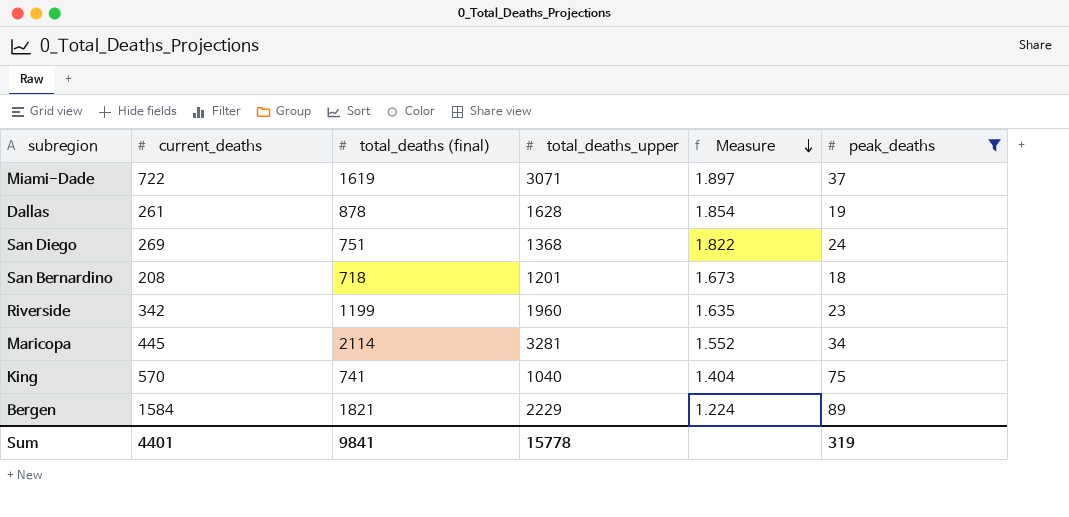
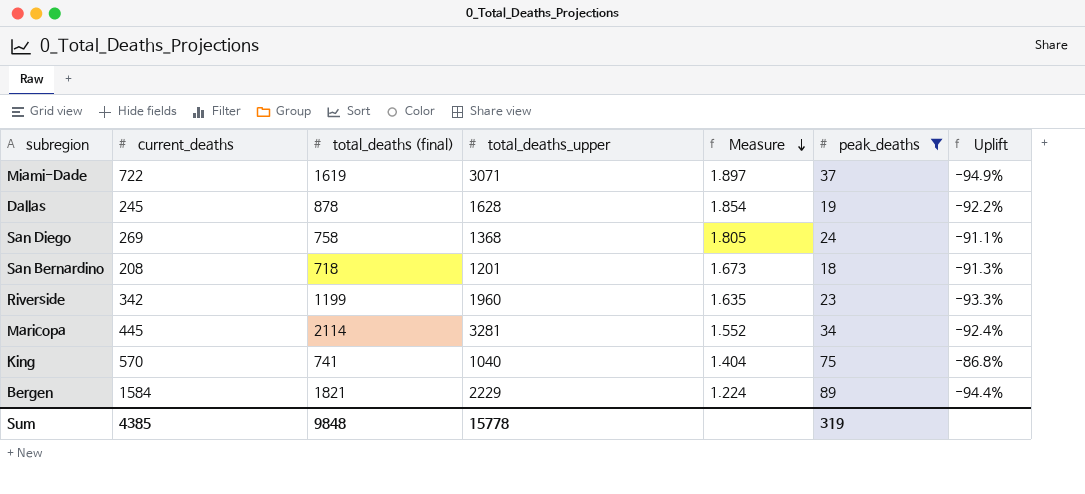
column Uplift | formula: none -> ([peak_deaths] - [current_deaths]) / [current_deaths]
Dallas | current_deaths: 261 -> 245
San Diego | total_deaths (final): 751 -> 758
San Diego | Measure: 1.822 -> 1.805
Sum | current_deaths: 4401 -> 4385
Sum | total_deaths (final): 9841 -> 9848

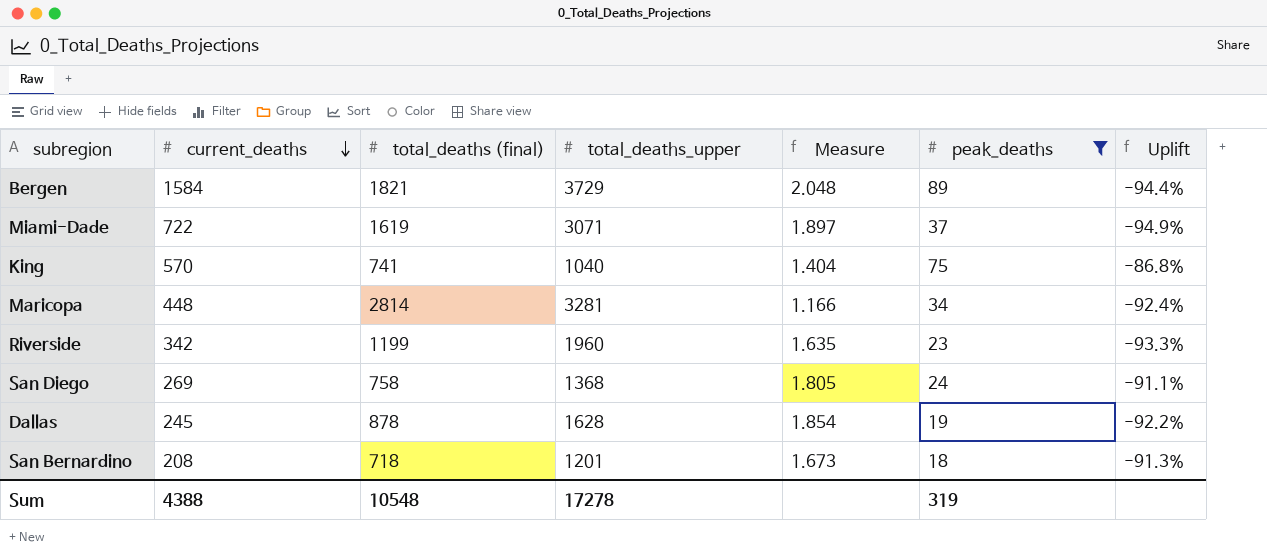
row order: Measure descending -> current_deaths descending
Bergen | total_deaths_upper: 2229 -> 3729
Bergen | Measure: 1.224 -> 2.048
Maricopa | current_deaths: 445 -> 448
Maricopa | total_deaths (final): 2114 -> 2814
Maricopa | Measure: 1.552 -> 1.166
Sum | current_deaths: 4385 -> 4388
Sum | total_deaths (final): 9848 -> 10548
Sum | total_deaths_upper: 15778 -> 17278

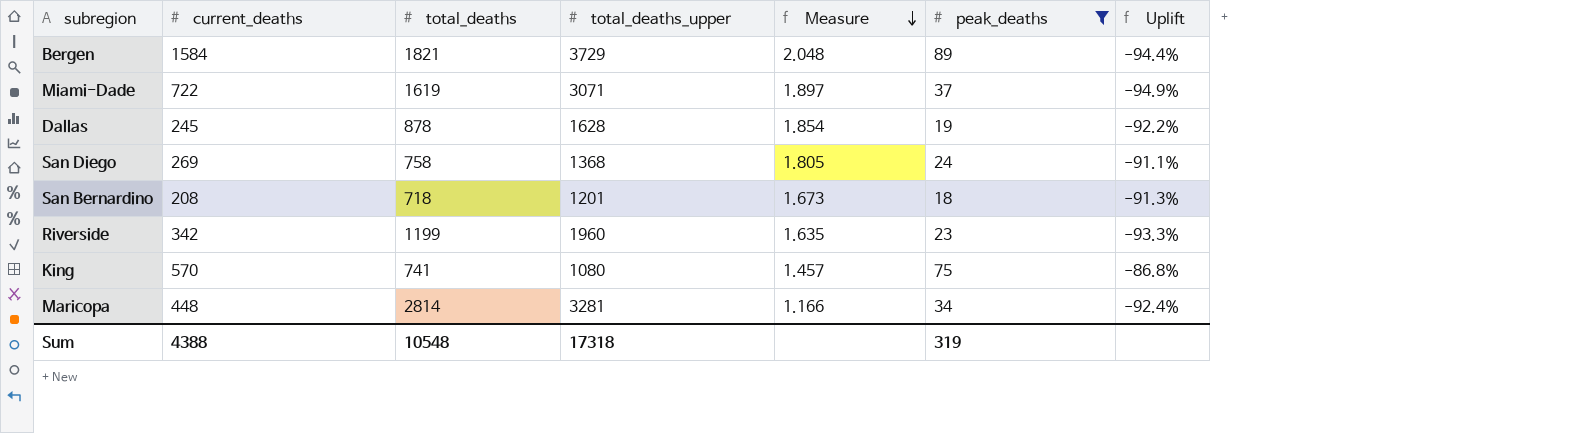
row order: current_deaths descending -> Measure descending
column name: total_deaths (final) -> total_deaths
King | total_deaths_upper: 1040 -> 1080
King | Measure: 1.404 -> 1.457
Sum | total_deaths_upper: 17278 -> 17318

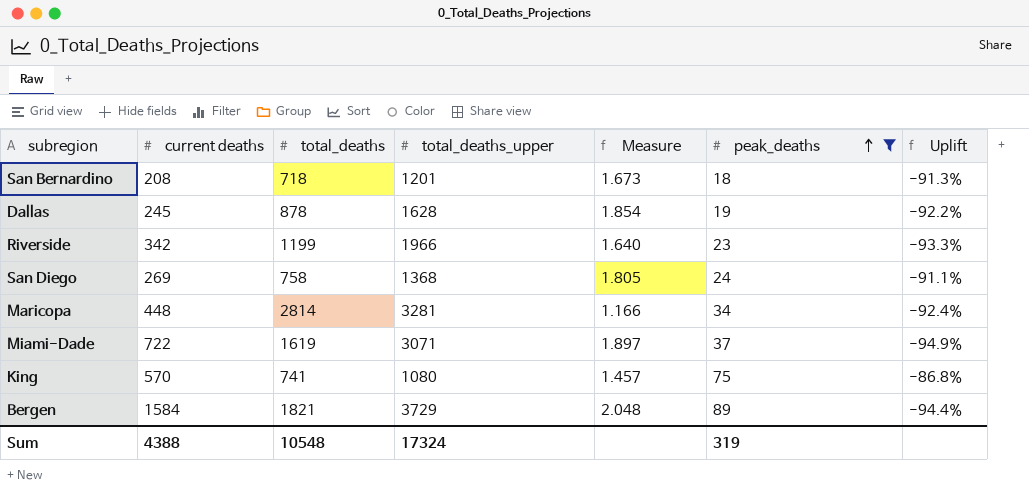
row order: Measure descending -> peak_deaths ascending
column name: current_deaths -> current deaths
Riverside | total_deaths_upper: 1960 -> 1966
Riverside | Measure: 1.635 -> 1.640
Sum | total_deaths_upper: 17318 -> 17324

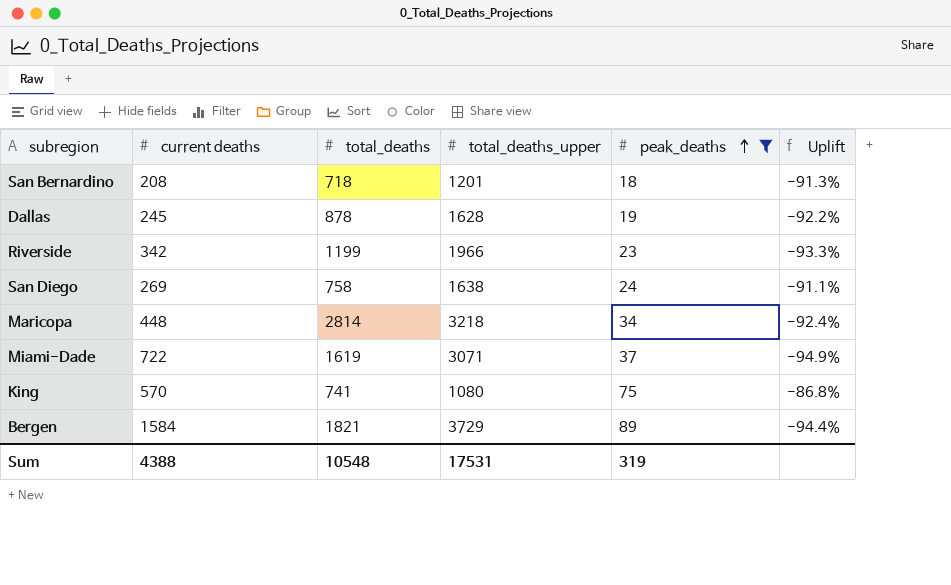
column Measure | formula: [total_deaths_upper] / [total_deaths] -> none
San Diego | total_deaths_upper: 1368 -> 1638
Maricopa | total_deaths_upper: 3281 -> 3218
Sum | total_deaths_upper: 17324 -> 17531

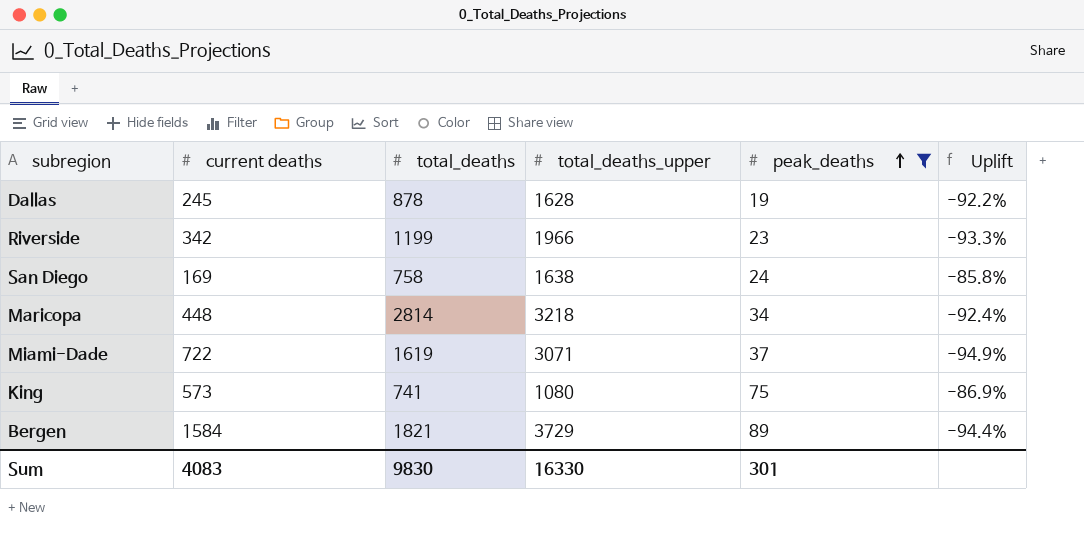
row San Bernardino: 208 | 718 | 1201 | 18 | -91.3% -> none
San Diego | current deaths: 269 -> 169
San Diego | Uplift: -91.1% -> -85.8%
King | current deaths: 570 -> 573
King | Uplift: -86.8% -> -86.9%
Sum | current deaths: 4388 -> 4083
Sum | total_deaths: 10548 -> 9830
Sum | total_deaths_upper: 17531 -> 16330
Sum | peak_deaths: 319 -> 301

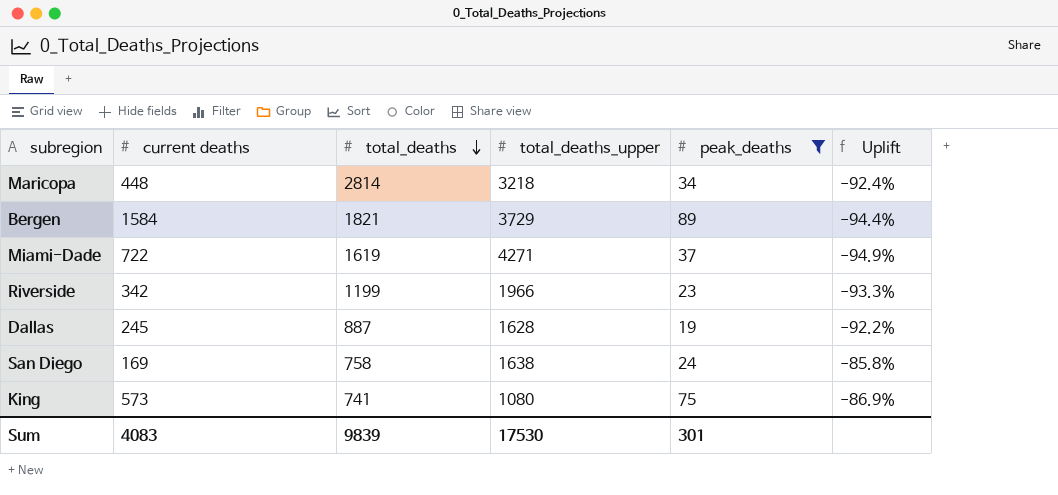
row order: peak_deaths ascending -> total_deaths descending
Miami-Dade | total_deaths_upper: 3071 -> 4271
Dallas | total_deaths: 878 -> 887
Sum | total_deaths: 9830 -> 9839
Sum | total_deaths_upper: 16330 -> 17530

